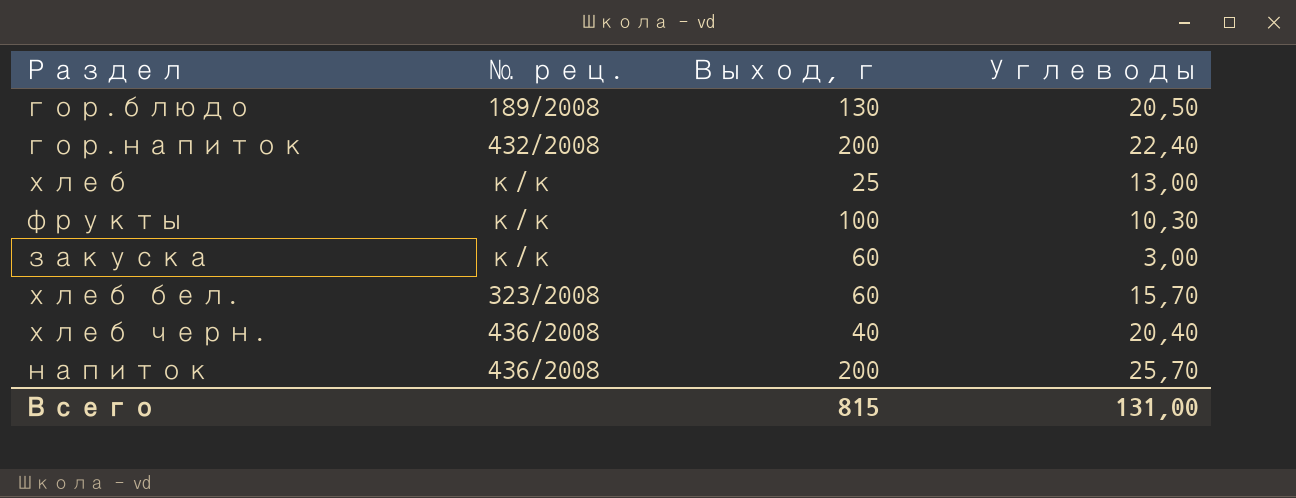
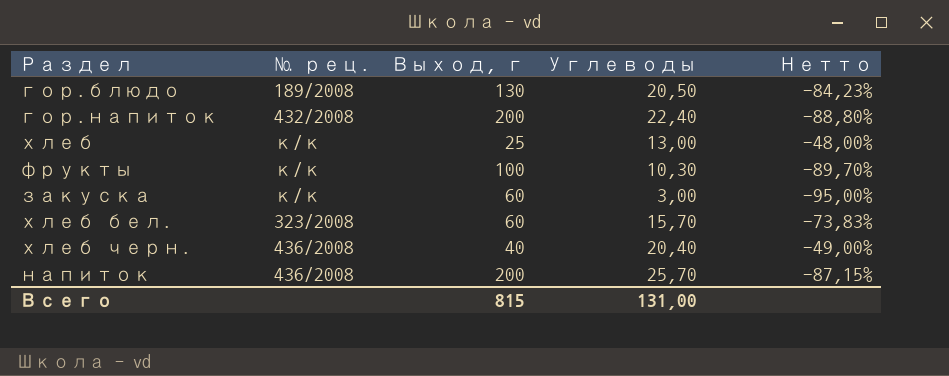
column Нетто | formula: none -> ([Углеводы] - [Выход, г]) / [Выход, г]

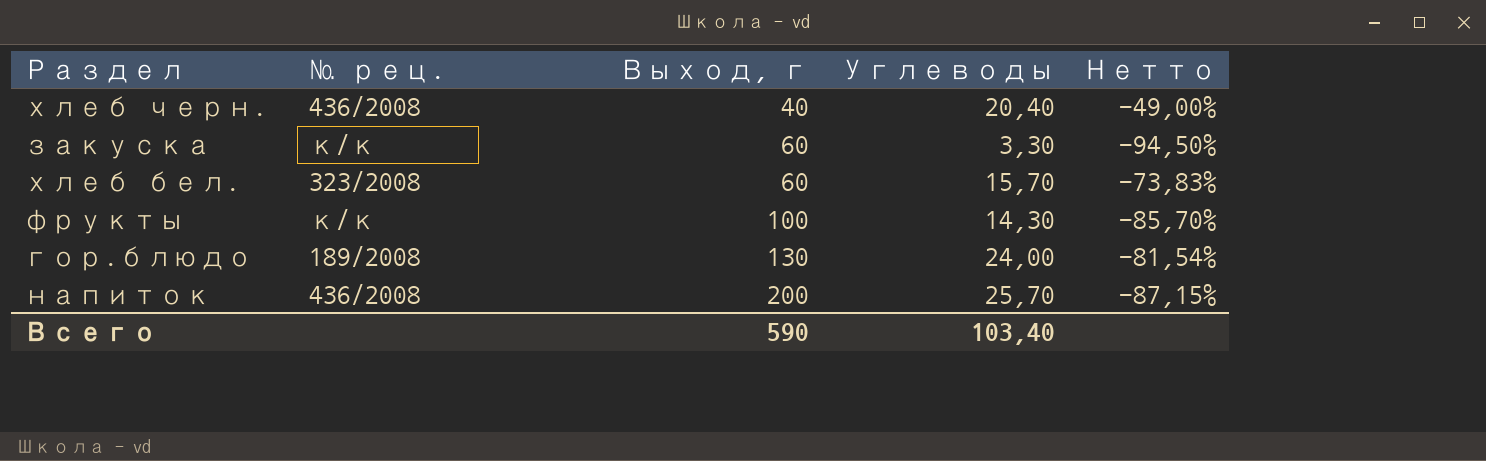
row order: none -> Выход, г ascending
row гор.напиток: 432/2008 | 200 | 22,40 | -88,80% -> none
row хлеб: к/к | 25 | 13,00 | -48,00% -> none
закуска | Углеводы: 3,00 -> 3,30
закуска | Нетто: -95,00% -> -94,50%
фрукты | Углеводы: 10,30 -> 14,30
фрукты | Нетто: -89,70% -> -85,70%
гор.блюдо | Углеводы: 20,50 -> 24,00
гор.блюдо | Нетто: -84,23% -> -81,54%
Всего | Выход, г: 815 -> 590
Всего | Углеводы: 131,00 -> 103,40

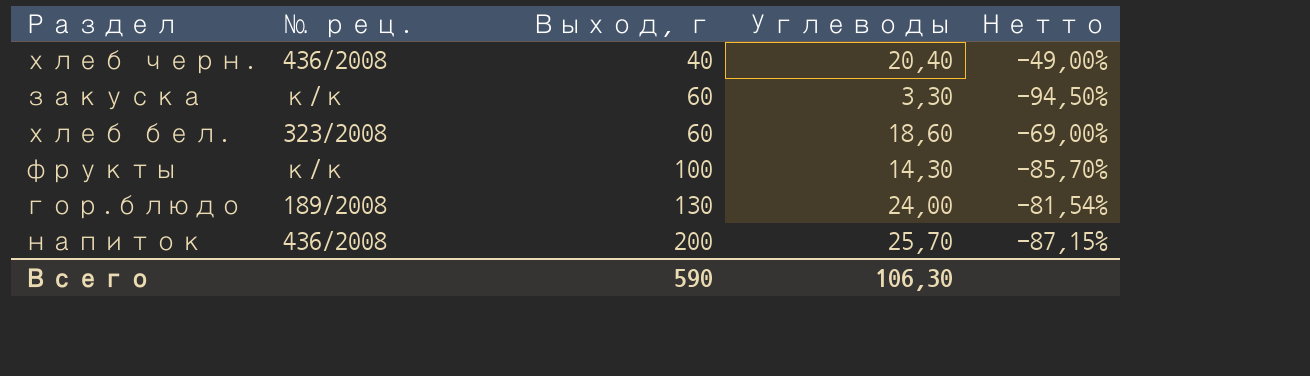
хлеб бел. | Углеводы: 15,70 -> 18,60
хлеб бел. | Нетто: -73,83% -> -69,00%
Всего | Углеводы: 103,40 -> 106,30

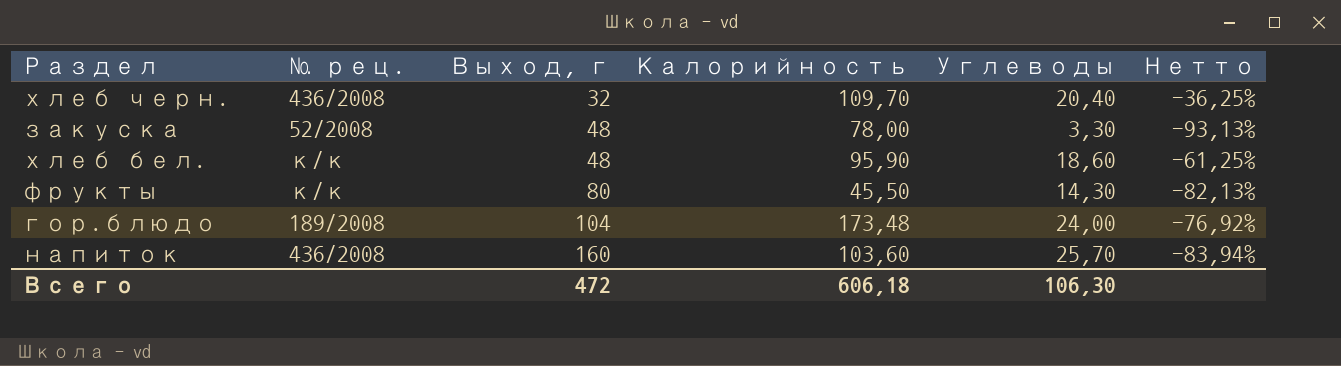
column Калорийность | position: none -> 4
хлеб черн. | Выход, г: 40 -> 32
хлеб черн. | Нетто: -49,00% -> -36,25%
закуска | № рец.: к/к -> 52/2008
закуска | Выход, г: 60 -> 48
закуска | Нетто: -94,50% -> -93,13%
хлеб бел. | № рец.: 323/2008 -> к/к
хлеб бел. | Выход, г: 60 -> 48
хлеб бел. | Нетто: -69,00% -> -61,25%
фрукты | Выход, г: 100 -> 80
фрукты | Нетто: -85,70% -> -82,13%
гор.блюдо | Выход, г: 130 -> 104
гор.блюдо | Нетто: -81,54% -> -76,92%
напиток | Выход, г: 200 -> 160
напиток | Нетто: -87,15% -> -83,94%
Всего | Выход, г: 590 -> 472

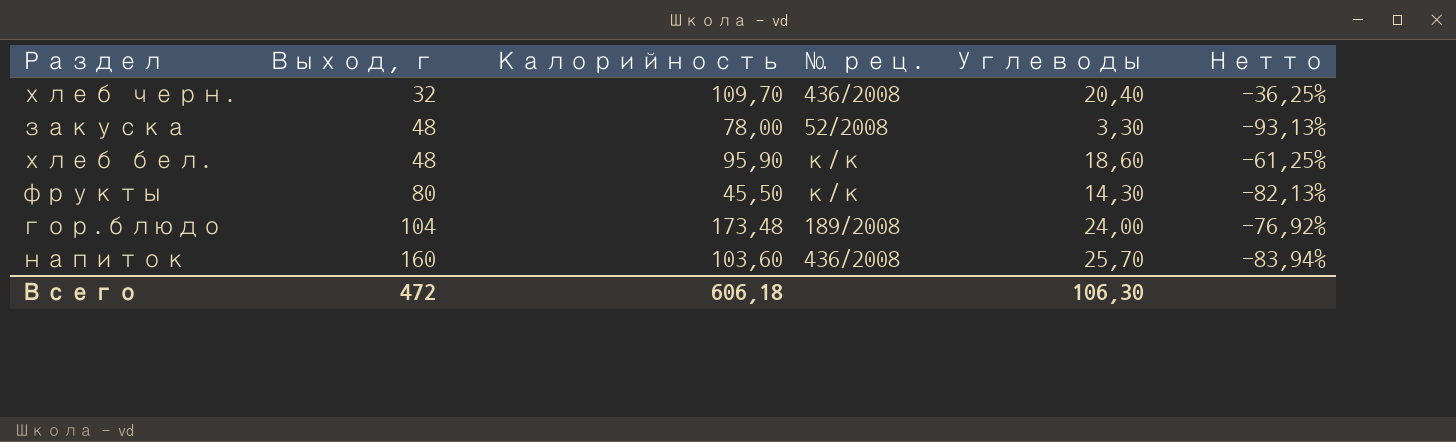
column № рец. | position: 2 -> 4

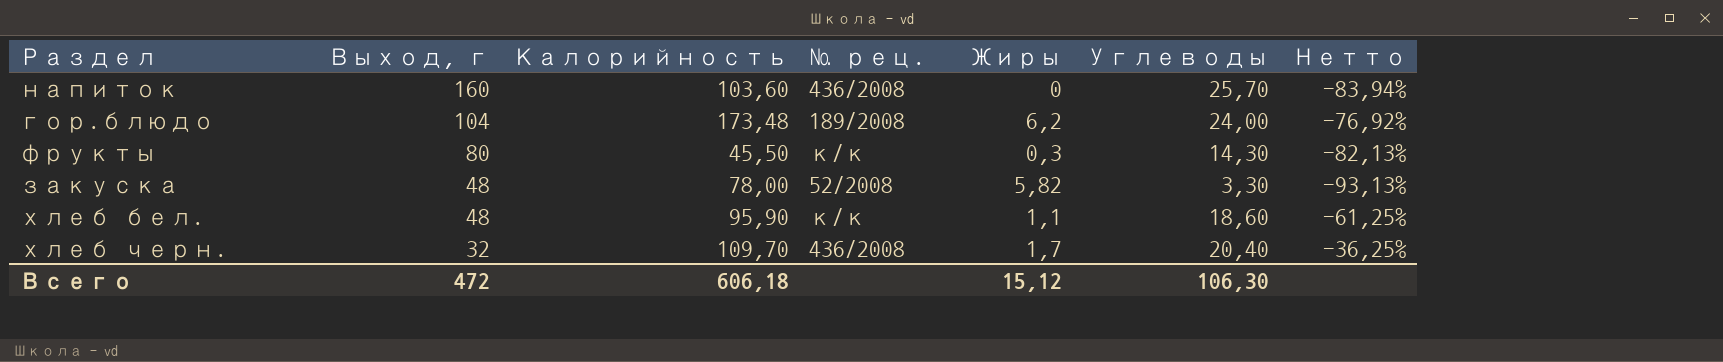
row order: Выход, г ascending -> Выход, г descending
column Жиры | position: none -> 5

